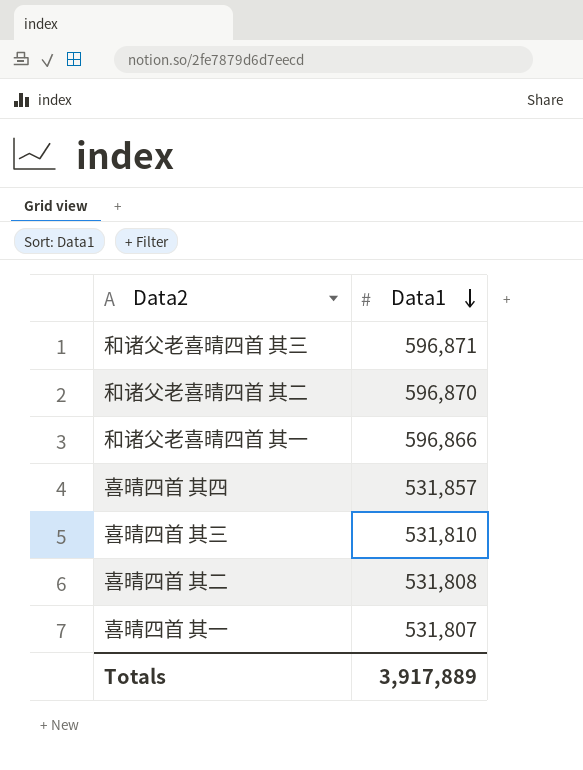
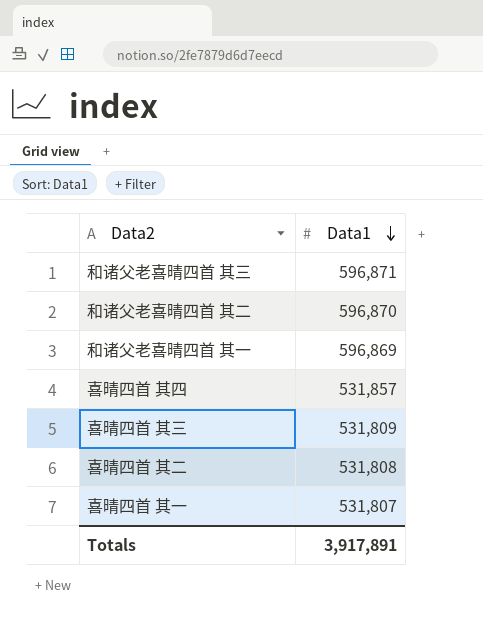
和诸父老喜晴四首 其一 | Data1: 596,866 -> 596,869
喜晴四首 其三 | Data1: 531,810 -> 531,809
Totals | Data1: 3,917,889 -> 3,917,891

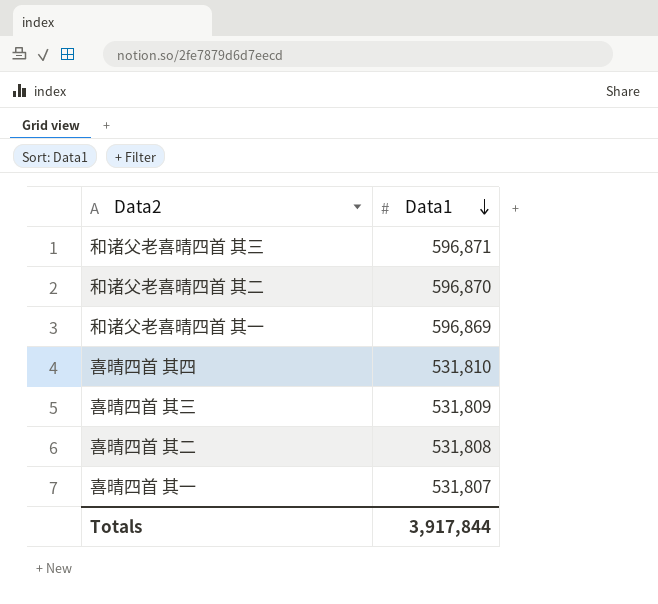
喜晴四首 其四 | Data1: 531,857 -> 531,810
Totals | Data1: 3,917,891 -> 3,917,844

